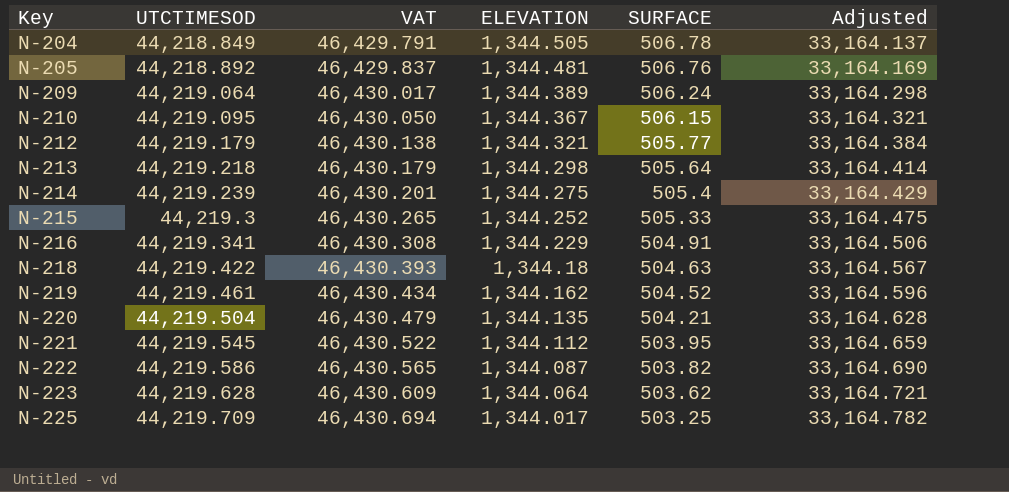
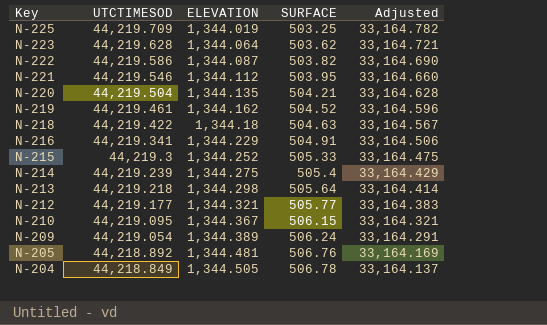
row order: Key ascending -> Key descending
column VAT | formula: [UTCTIMESOD] * 1.05 -> none
N-225 | ELEVATION: 1,344.017 -> 1,344.019
N-221 | UTCTIMESOD: 44,219.545 -> 44,219.546
N-221 | Adjusted: 33,164.659 -> 33,164.660
N-212 | UTCTIMESOD: 44,219.179 -> 44,219.177
N-212 | Adjusted: 33,164.384 -> 33,164.383
N-209 | UTCTIMESOD: 44,219.064 -> 44,219.054
N-209 | Adjusted: 33,164.298 -> 33,164.291

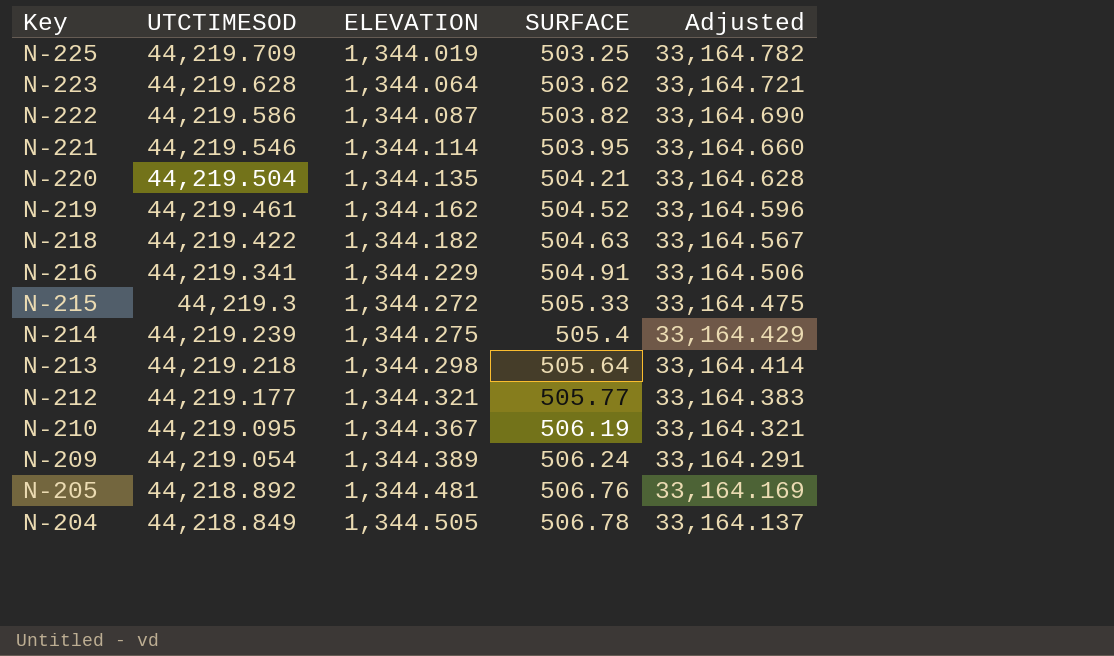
N-221 | ELEVATION: 1,344.112 -> 1,344.114
N-218 | ELEVATION: 1,344.18 -> 1,344.182
N-215 | ELEVATION: 1,344.252 -> 1,344.272
N-210 | SURFACE: 506.15 -> 506.19

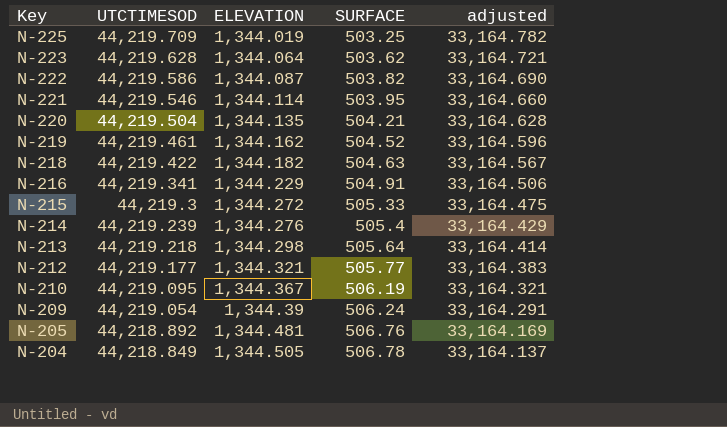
column name: Adjusted -> adjusted
N-214 | ELEVATION: 1,344.275 -> 1,344.276
N-209 | ELEVATION: 1,344.389 -> 1,344.39

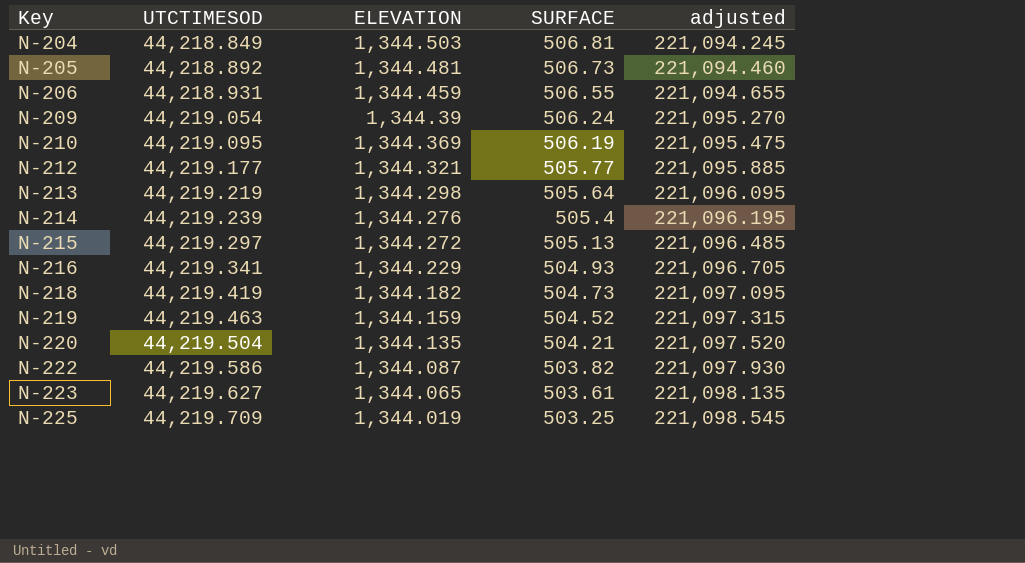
row order: Key descending -> Key ascending
column adjusted | formula: [UTCTIMESOD] * 0.75 -> [UTCTIMESOD] * 5
row N-221: 44,219.546 | 1,344.114 | 503.95 | 33,164.660 -> none
N-204 | ELEVATION: 1,344.505 -> 1,344.503
N-204 | SURFACE: 506.78 -> 506.81
N-205 | SURFACE: 506.76 -> 506.73
row N-206: none -> 44,218.931 | 1,344.459 | 506.55 | 221,094.655
N-210 | ELEVATION: 1,344.367 -> 1,344.369
N-213 | UTCTIMESOD: 44,219.218 -> 44,219.219
N-215 | UTCTIMESOD: 44,219.3 -> 44,219.297
N-215 | SURFACE: 505.33 -> 505.13
N-216 | SURFACE: 504.91 -> 504.93
N-218 | UTCTIMESOD: 44,219.422 -> 44,219.419
N-218 | SURFACE: 504.63 -> 504.73
N-219 | UTCTIMESOD: 44,219.461 -> 44,219.463
N-219 | ELEVATION: 1,344.162 -> 1,344.159
N-223 | UTCTIMESOD: 44,219.628 -> 44,219.627
N-223 | ELEVATION: 1,344.064 -> 1,344.065
N-223 | SURFACE: 503.62 -> 503.61

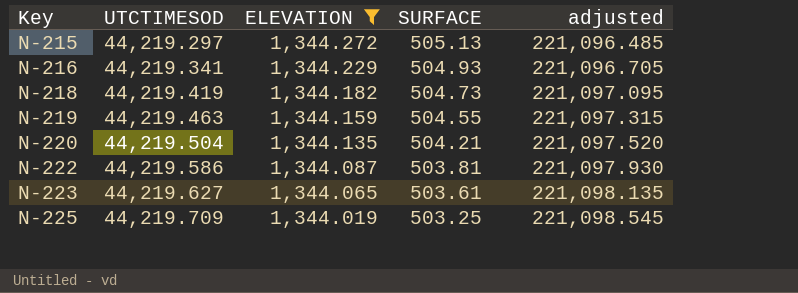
filter: none -> ELEVATION <= 1,344.272
N-219 | SURFACE: 504.52 -> 504.55
N-222 | SURFACE: 503.82 -> 503.81

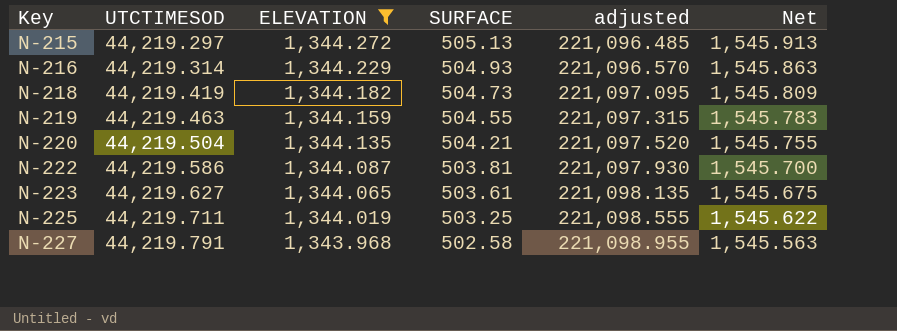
column Net | formula: none -> [ELEVATION] * 1.15
N-216 | UTCTIMESOD: 44,219.341 -> 44,219.314
N-216 | adjusted: 221,096.705 -> 221,096.570
N-225 | UTCTIMESOD: 44,219.709 -> 44,219.711
N-225 | adjusted: 221,098.545 -> 221,098.555
row N-227: none -> 44,219.791 | 1,343.968 | 502.58 | 221,098.955 | 1,545.563

